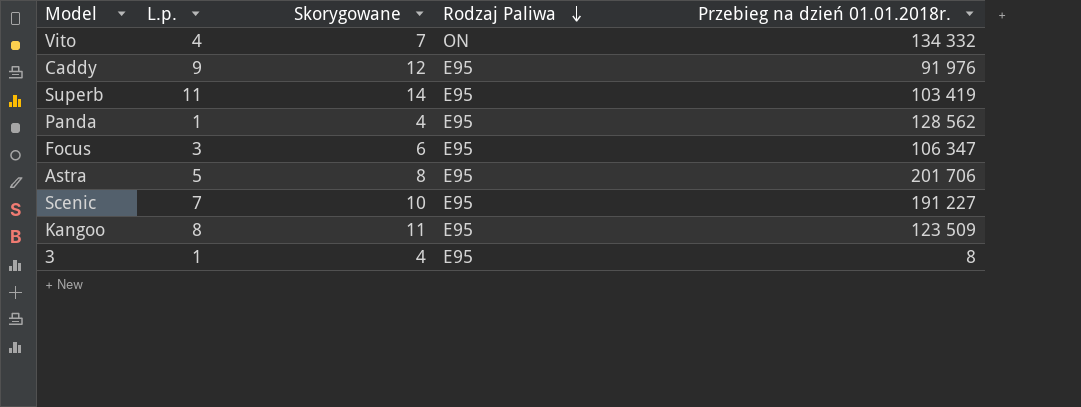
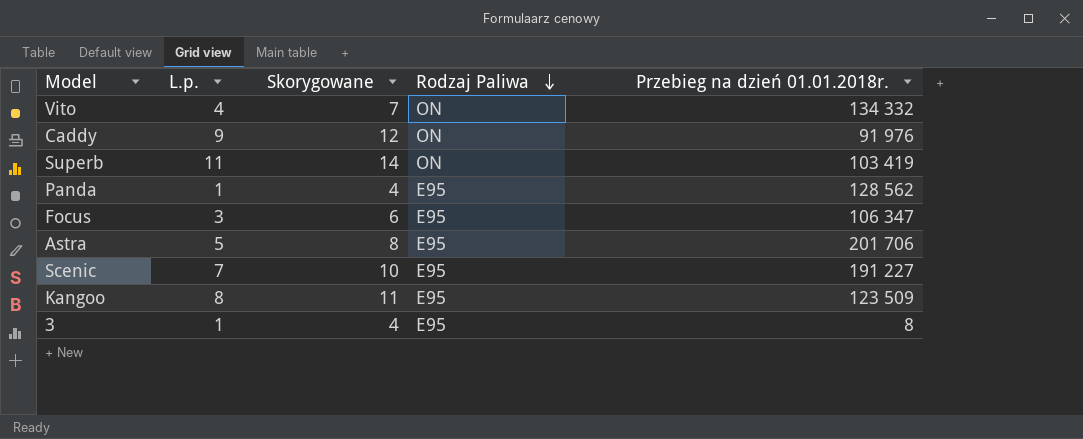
Caddy | Rodzaj Paliwa: E95 -> ON
Superb | Rodzaj Paliwa: E95 -> ON

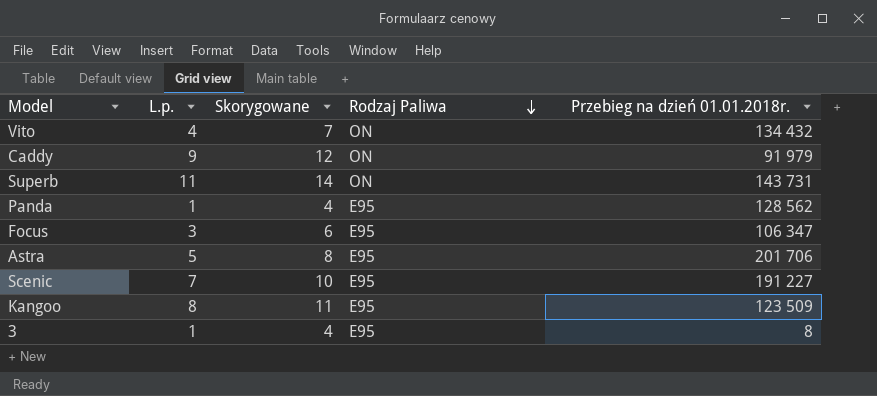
Vito | Przebieg na dzień 01.01.2018r.: 134 332 -> 134 432
Caddy | Przebieg na dzień 01.01.2018r.: 91 976 -> 91 979
Superb | Przebieg na dzień 01.01.2018r.: 103 419 -> 143 731

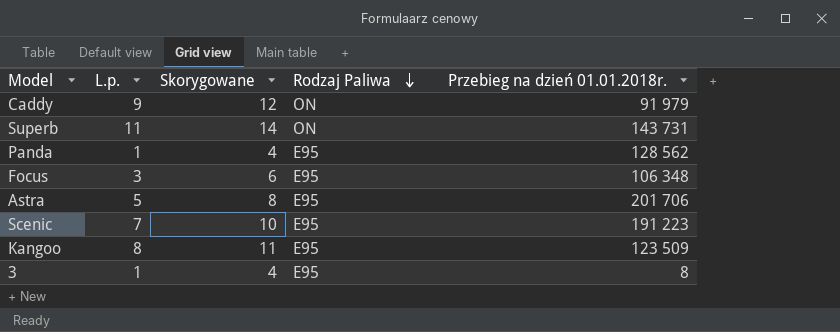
row Vito: 4 | 7 | ON | 134 432 -> none
Focus | Przebieg na dzień 01.01.2018r.: 106 347 -> 106 348
Scenic | Przebieg na dzień 01.01.2018r.: 191 227 -> 191 223

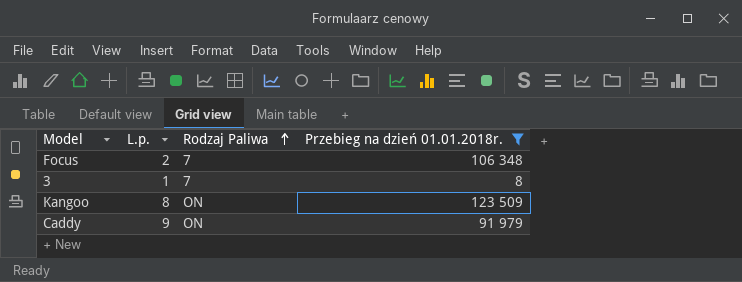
filter: none -> Przebieg na dzień 01.01.2018r. <= 123 509
row order: Rodzaj Paliwa descending -> Rodzaj Paliwa ascending
column Skorygowane | formula: [L.p.] + 3 -> none
Focus | L.p.: 3 -> 2
Focus | Rodzaj Paliwa: E95 -> 7
3 | Rodzaj Paliwa: E95 -> 7
Kangoo | Rodzaj Paliwa: E95 -> ON

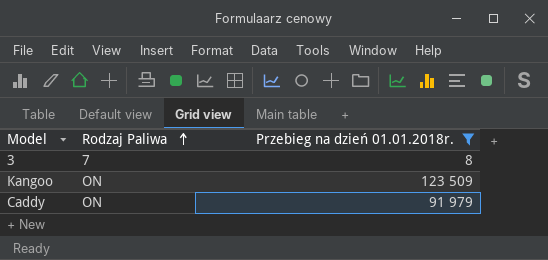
column L.p. | position: 2 -> none
row Focus: 2 | 7 | 106 348 -> none

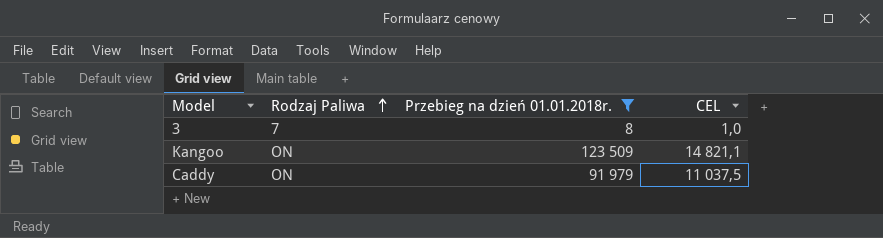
column CEL | formula: none -> [Przebieg na dzień 01.01.2018r.] * 0,12

